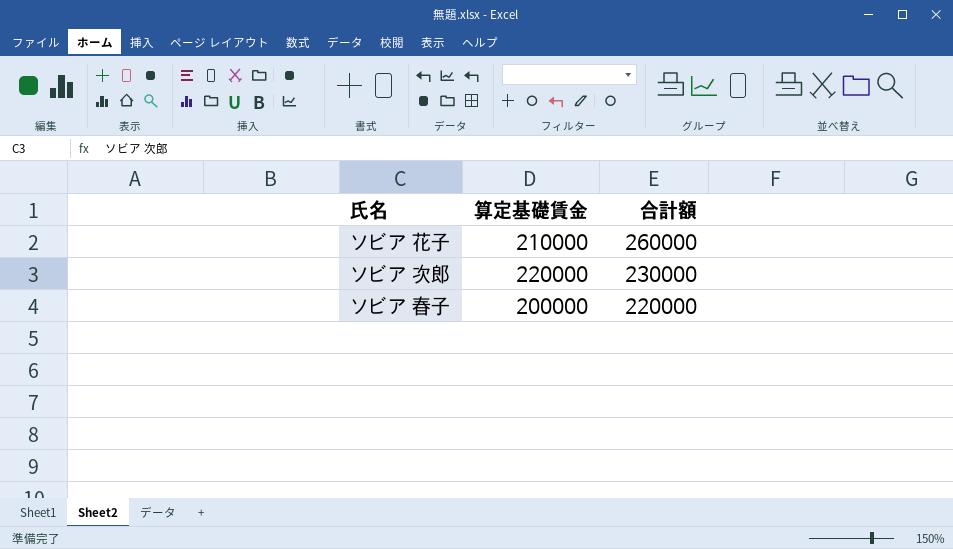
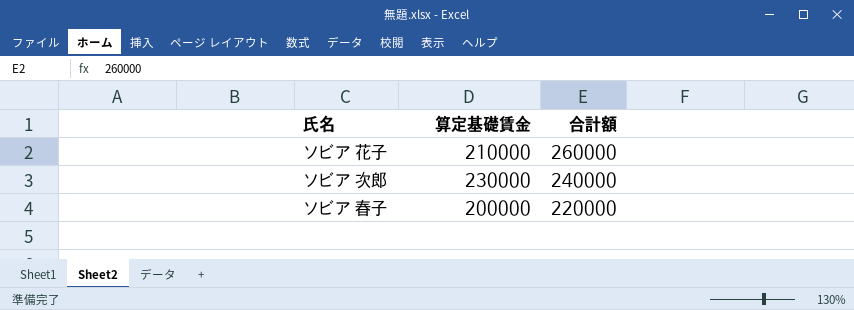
ソビア 次郎 | 算定基礎賃金: 220000 -> 230000
ソビア 次郎 | 合計額: 230000 -> 240000

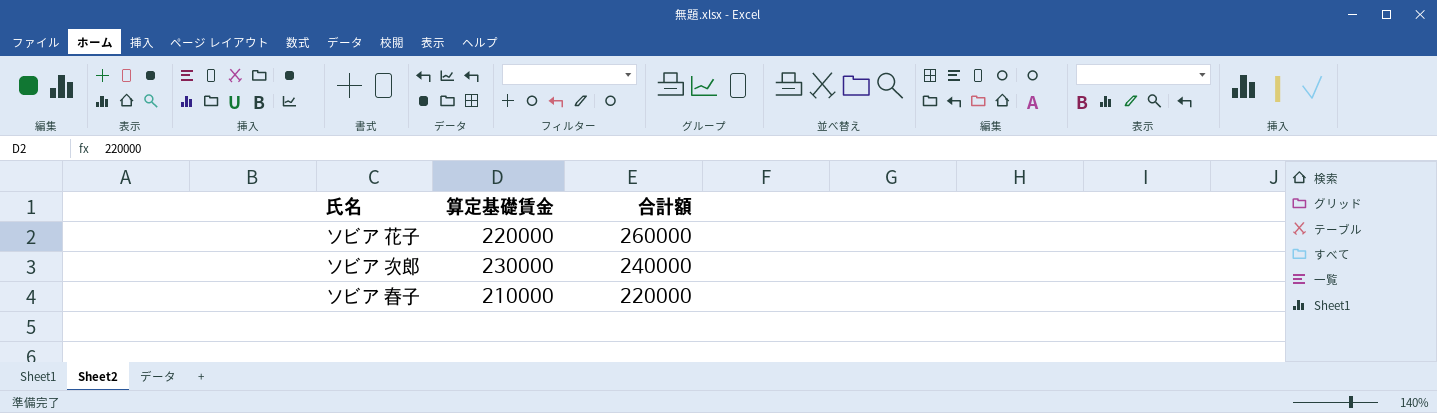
ソビア 花子 | 算定基礎賃金: 210000 -> 220000
ソビア 春子 | 算定基礎賃金: 200000 -> 210000

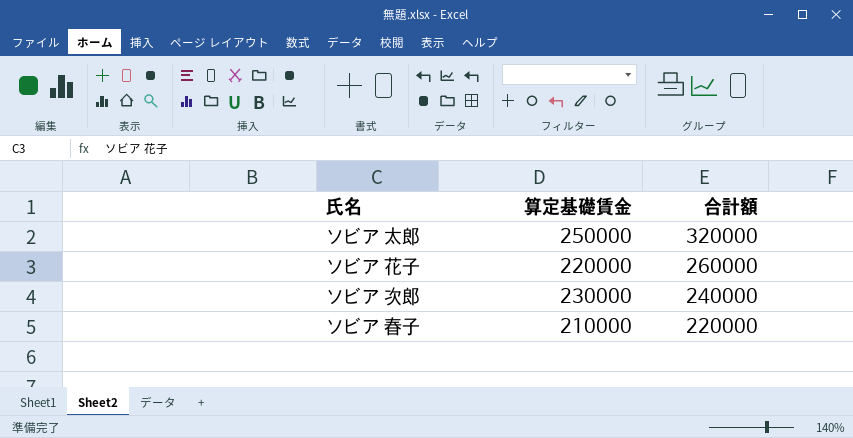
row ソビア 太郎: none -> 250000 | 320000

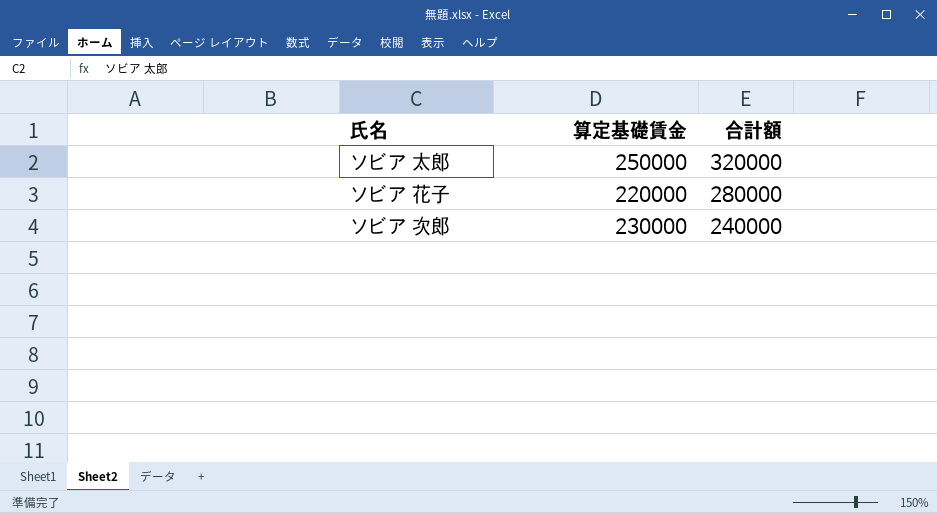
row ソビア 春子: 210000 | 220000 -> none
ソビア 花子 | 合計額: 260000 -> 280000

